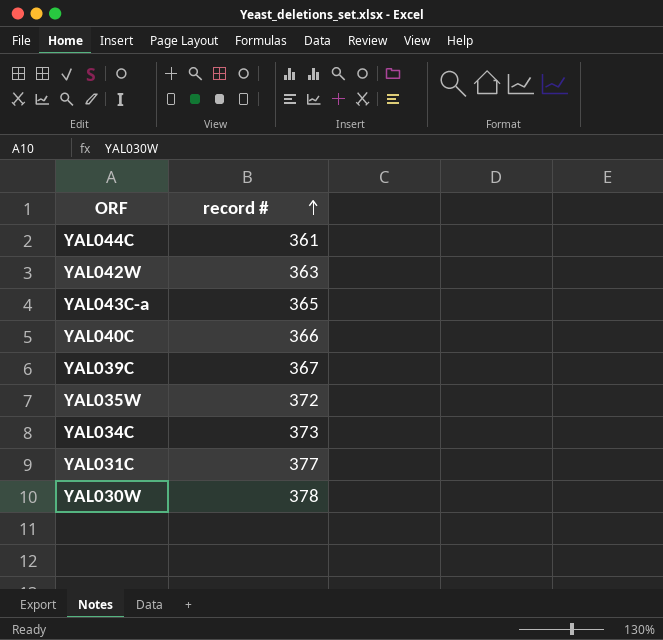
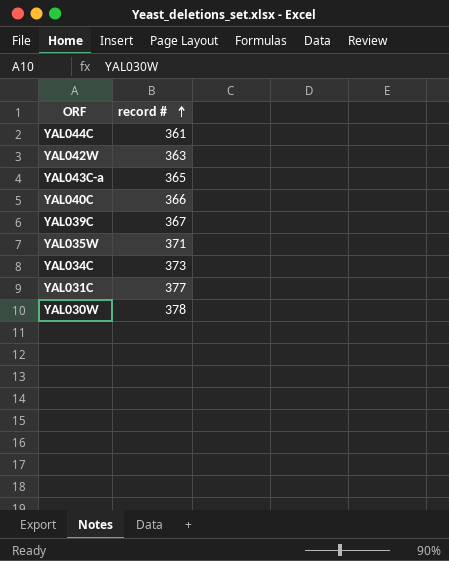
YAL035W | record #: 372 -> 371

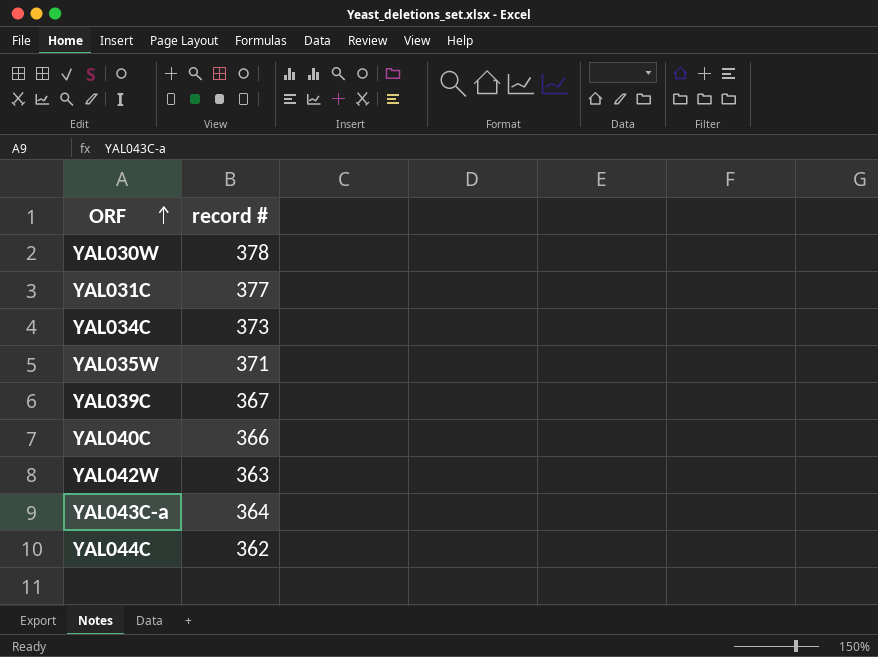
row order: record # ascending -> ORF ascending
YAL043C-a | record #: 365 -> 364
YAL044C | record #: 361 -> 362

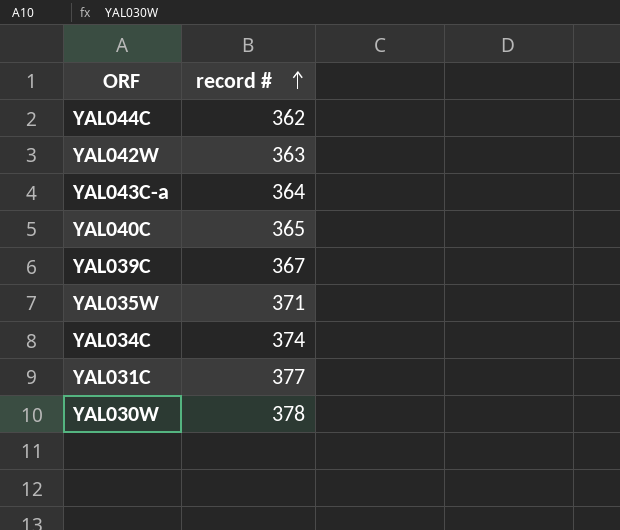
row order: ORF ascending -> record # ascending
YAL040C | record #: 366 -> 365
YAL034C | record #: 373 -> 374

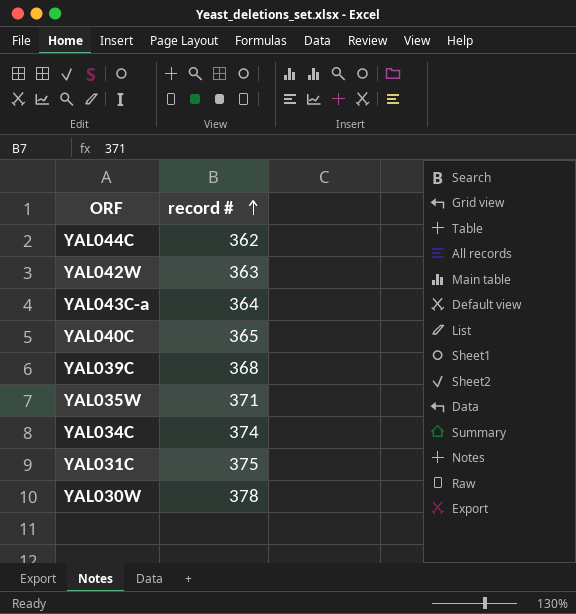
YAL039C | record #: 367 -> 368
YAL031C | record #: 377 -> 375

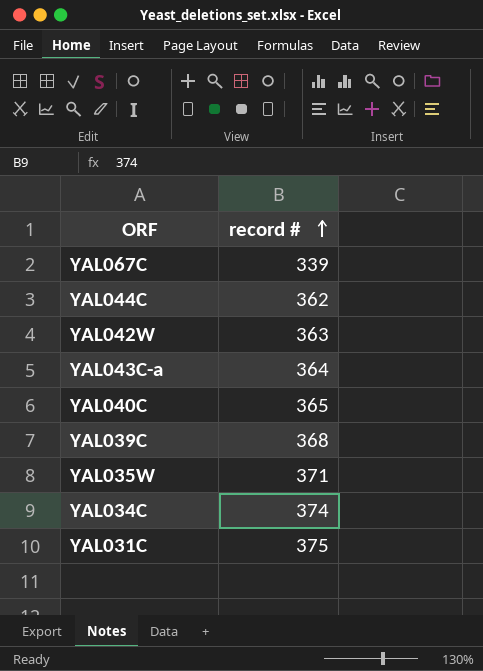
row YAL030W: 378 -> none
row YAL067C: none -> 339

